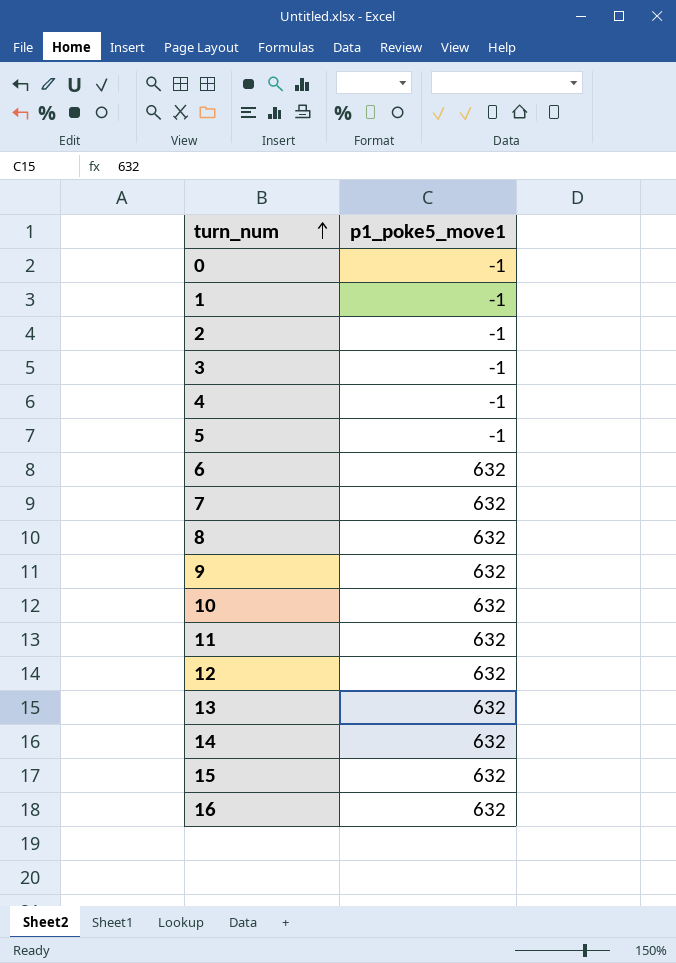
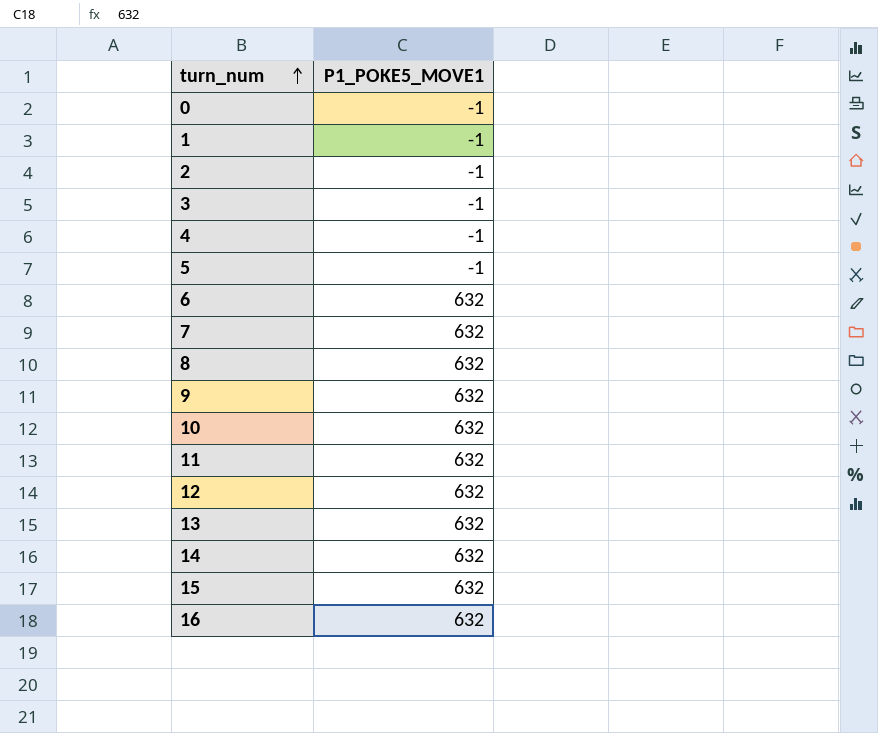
column name: p1_poke5_move1 -> P1_POKE5_MOVE1

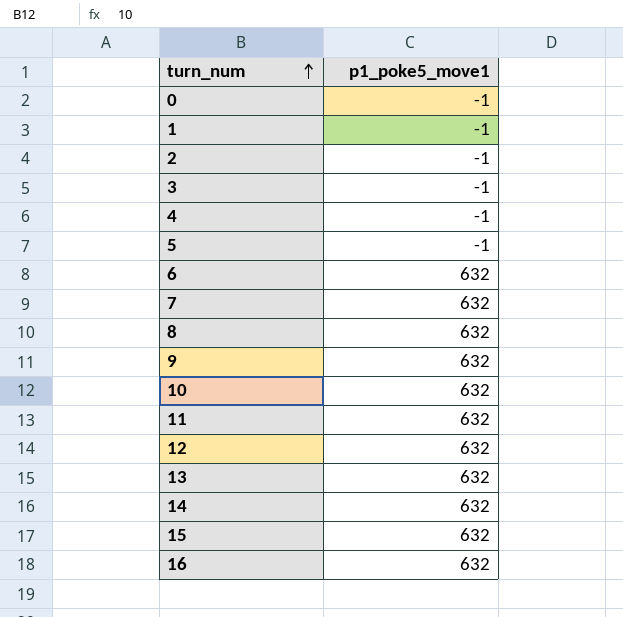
column name: P1_POKE5_MOVE1 -> p1_poke5_move1

